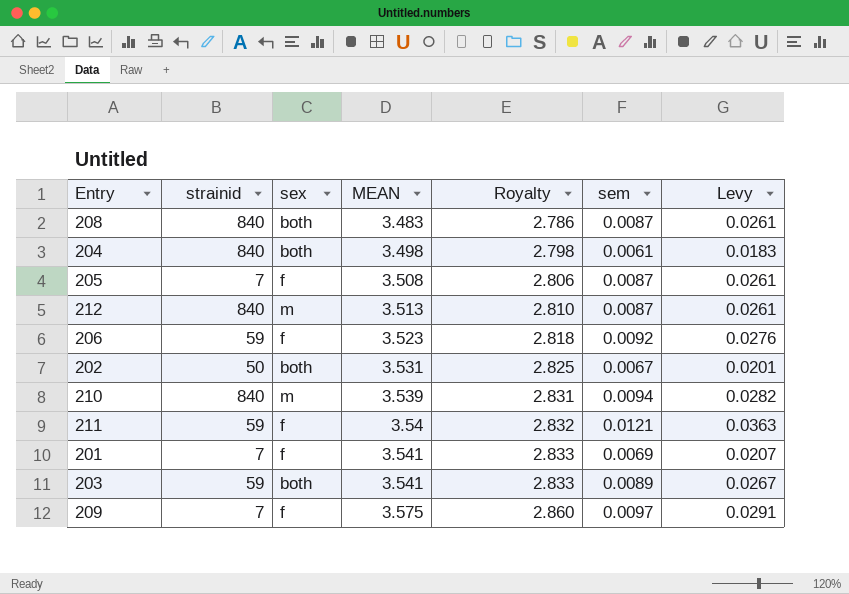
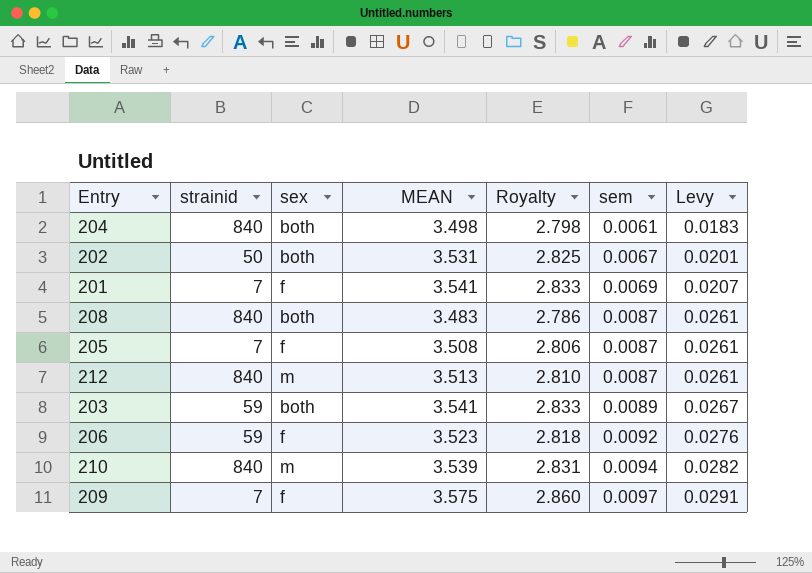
row order: MEAN ascending -> sem ascending
row 211: 59 | f | 3.54 | 2.832 | 0.0121 | 0.0363 -> none

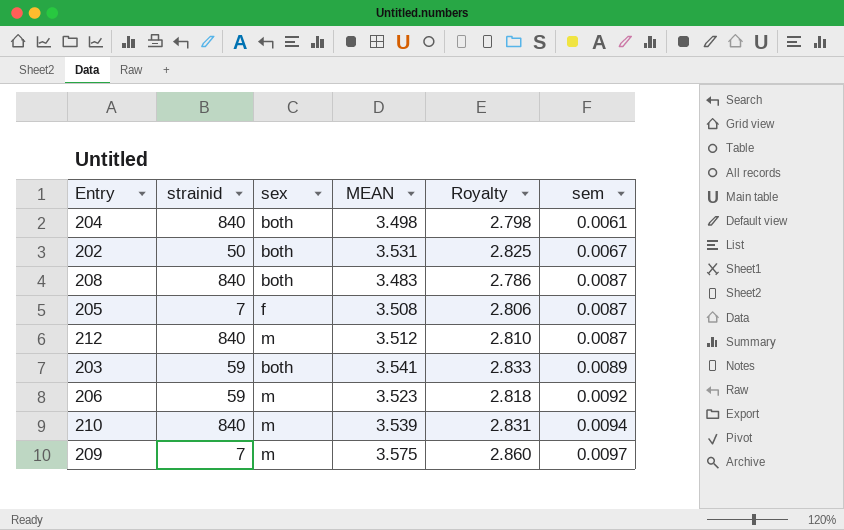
column Levy | formula: [sem] * 3 -> none
row 201: 7 | f | 3.541 | 2.833 | 0.0069 | 0.0207 -> none
212 | MEAN: 3.513 -> 3.512
206 | sex: f -> m
209 | sex: f -> m

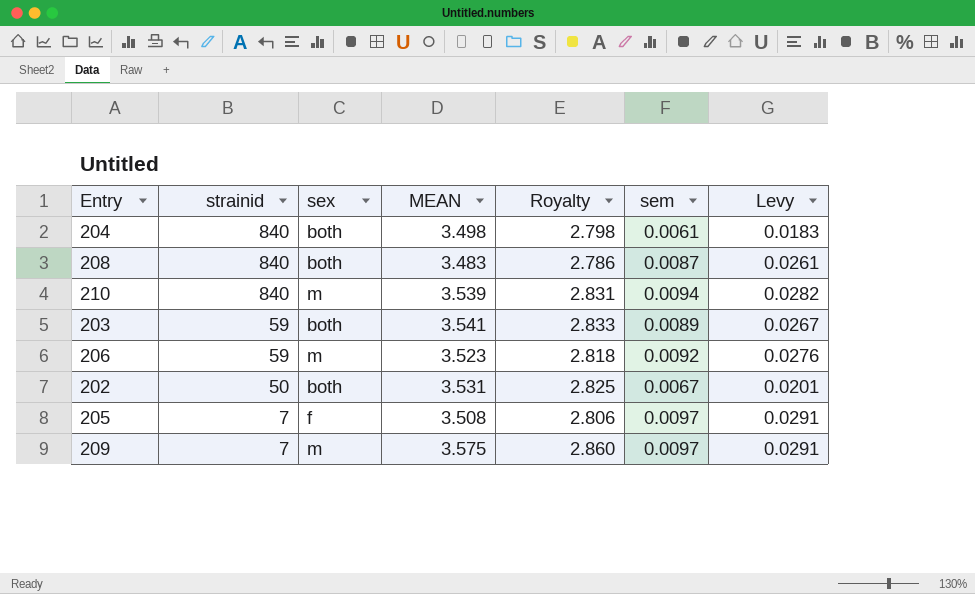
row order: sem ascending -> strainid descending
column Levy | formula: none -> [sem] * 3
row 212: 840 | m | 3.512 | 2.810 | 0.0087 -> none
205 | sem: 0.0087 -> 0.0097

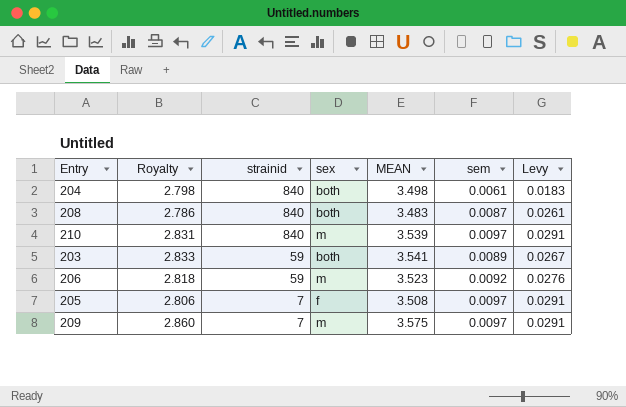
column Royalty | position: 5 -> 2
row 202: 50 | both | 3.531 | 2.825 | 0.0067 | 0.0201 -> none
210 | sem: 0.0094 -> 0.0097
210 | Levy: 0.0282 -> 0.0291

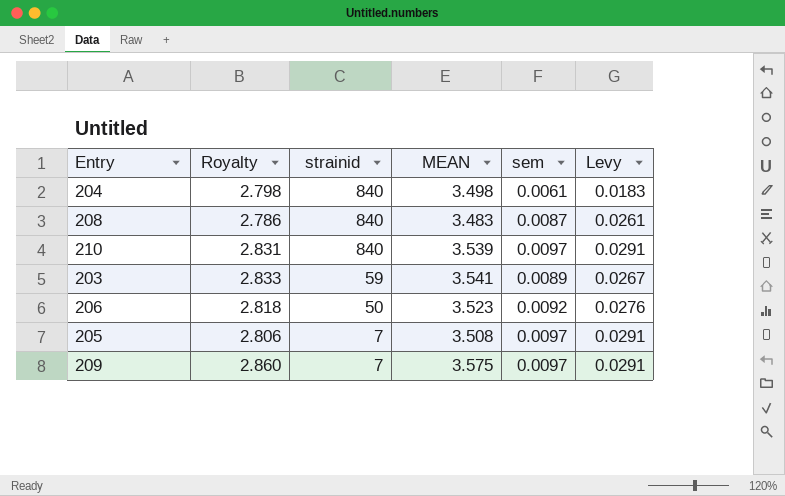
column sex | position: 4 -> none
206 | strainid: 59 -> 50

